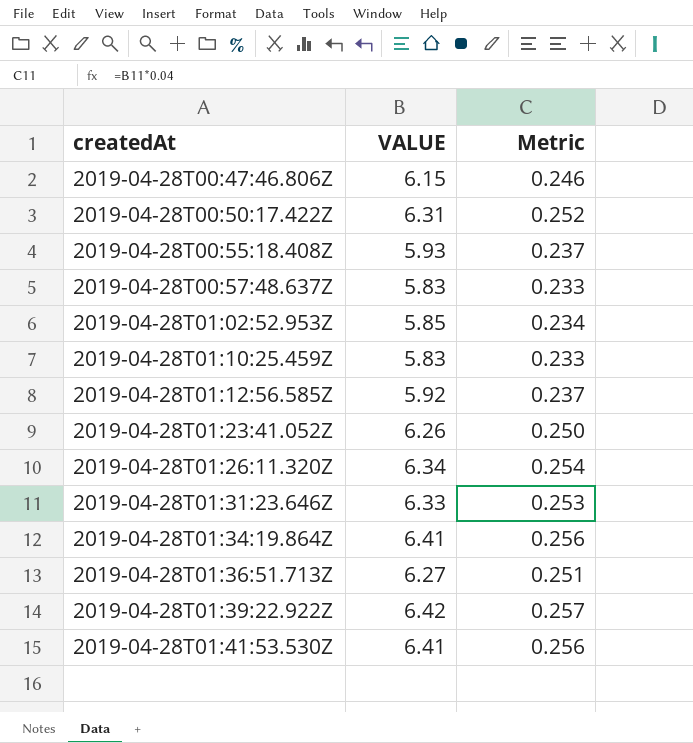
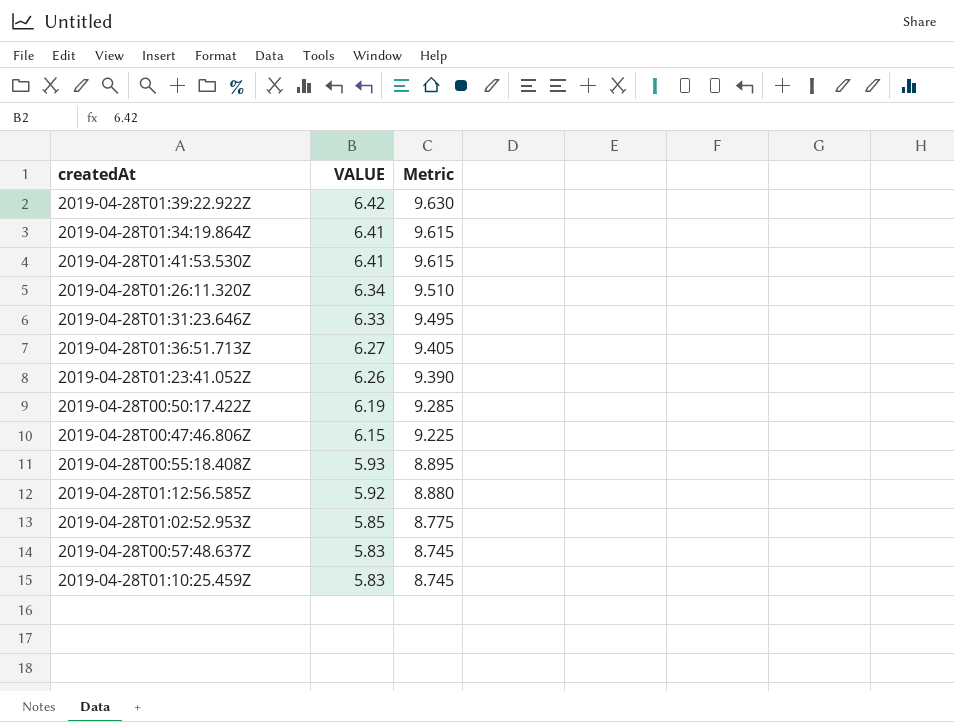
row order: createdAt ascending -> VALUE descending
column Metric | formula: [VALUE] * 0.04 -> [VALUE] * 1.5
2019-04-28T00:50:17.422Z | VALUE: 6.31 -> 6.19

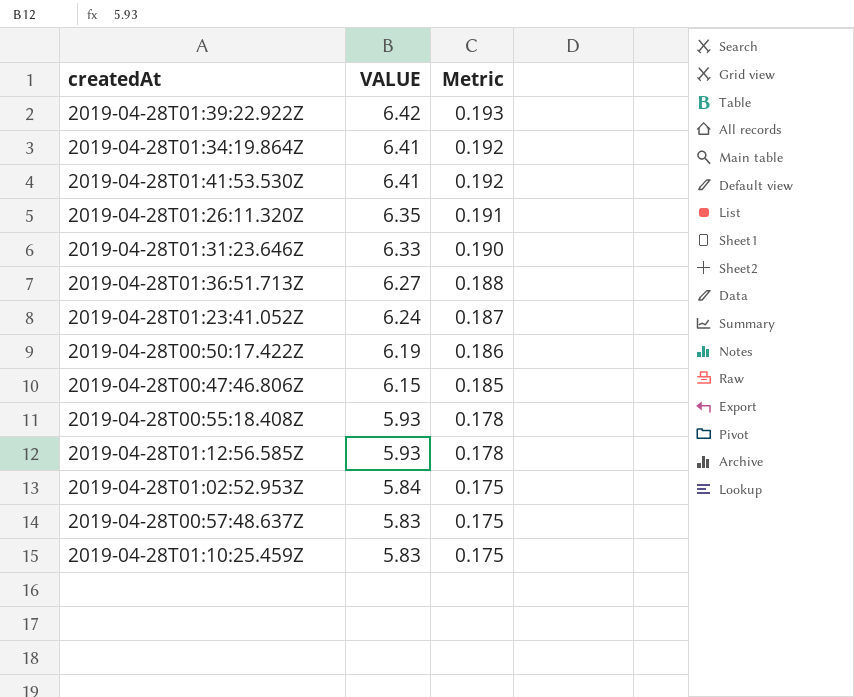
column Metric | formula: [VALUE] * 1.5 -> [VALUE] * 0.03
2019-04-28T01:26:11.320Z | VALUE: 6.34 -> 6.35
2019-04-28T01:23:41.052Z | VALUE: 6.26 -> 6.24
2019-04-28T01:12:56.585Z | VALUE: 5.92 -> 5.93
2019-04-28T01:02:52.953Z | VALUE: 5.85 -> 5.84

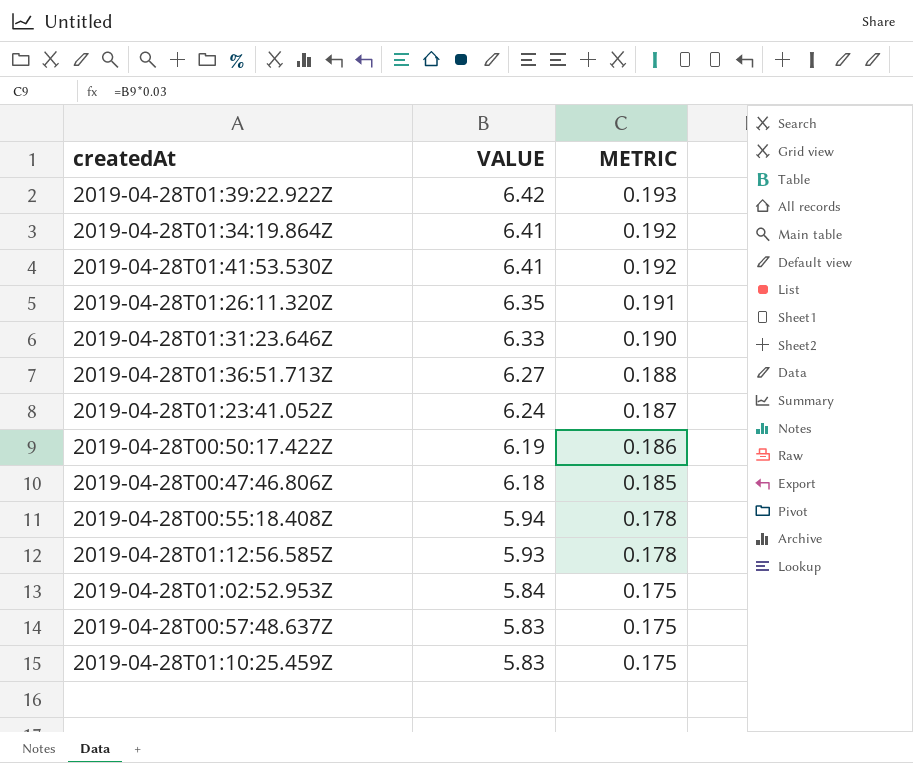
column name: Metric -> METRIC
2019-04-28T00:47:46.806Z | VALUE: 6.15 -> 6.18
2019-04-28T00:55:18.408Z | VALUE: 5.93 -> 5.94

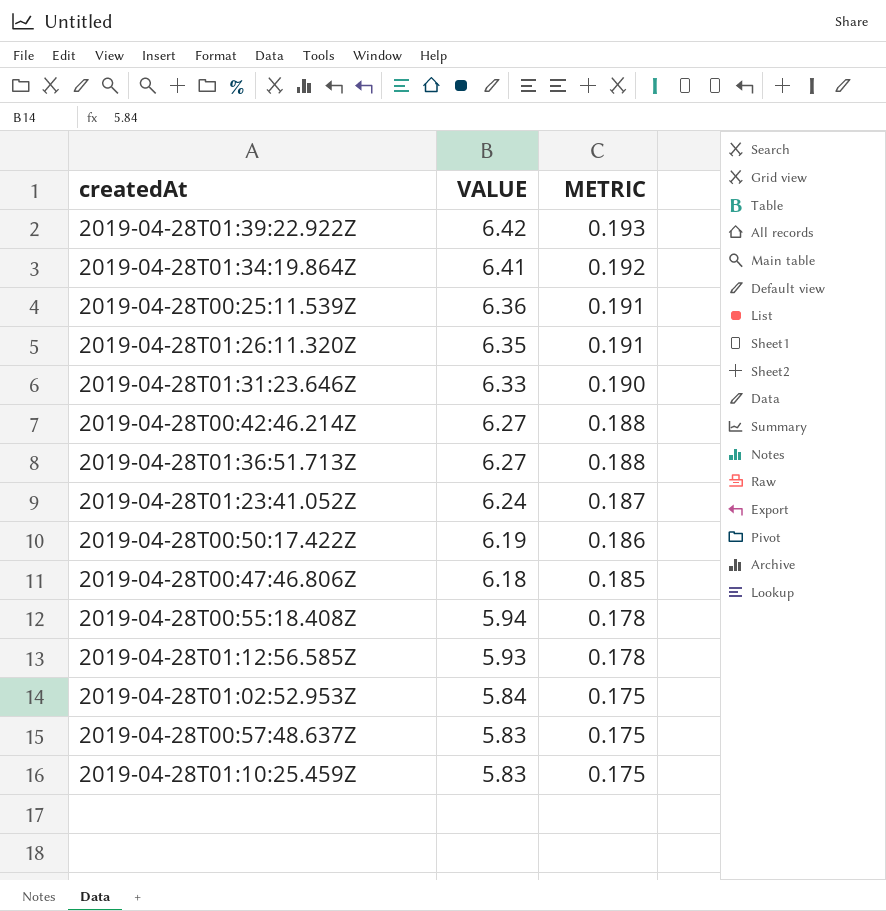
row 2019-04-28T01:41:53.530Z: 6.41 | 0.192 -> none
row 2019-04-28T00:25:11.539Z: none -> 6.36 | 0.191
row 2019-04-28T00:42:46.214Z: none -> 6.27 | 0.188

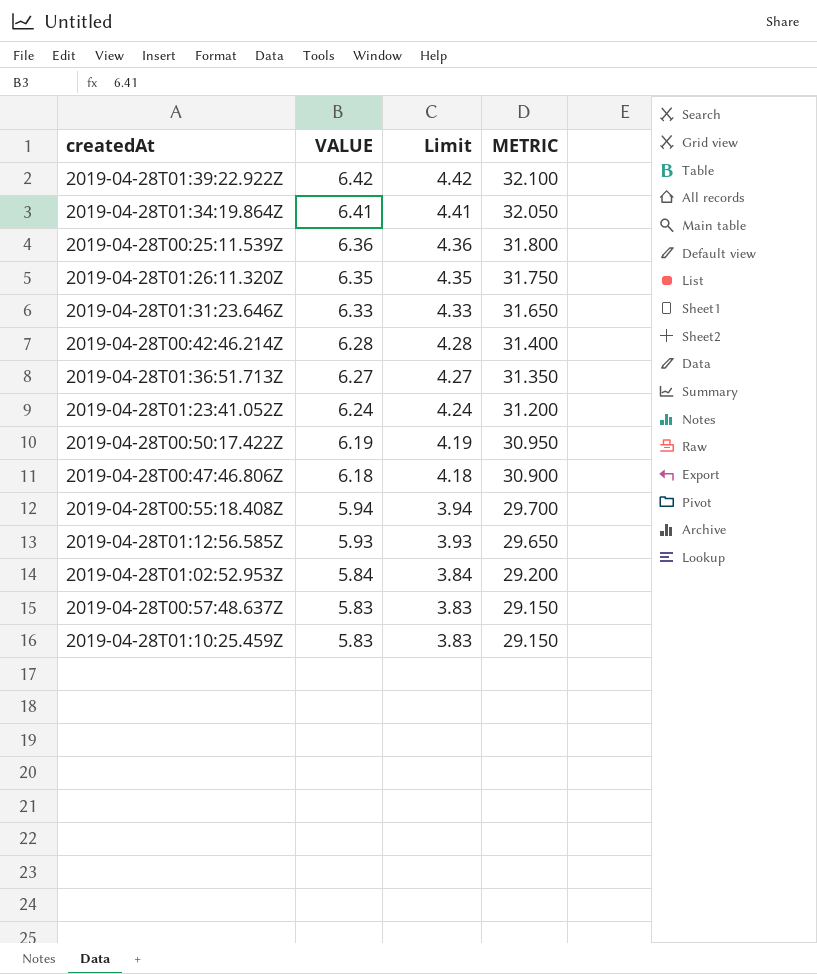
column Limit | formula: none -> [VALUE] - 2
column METRIC | formula: [VALUE] * 0.03 -> [VALUE] * 5
2019-04-28T00:42:46.214Z | VALUE: 6.27 -> 6.28

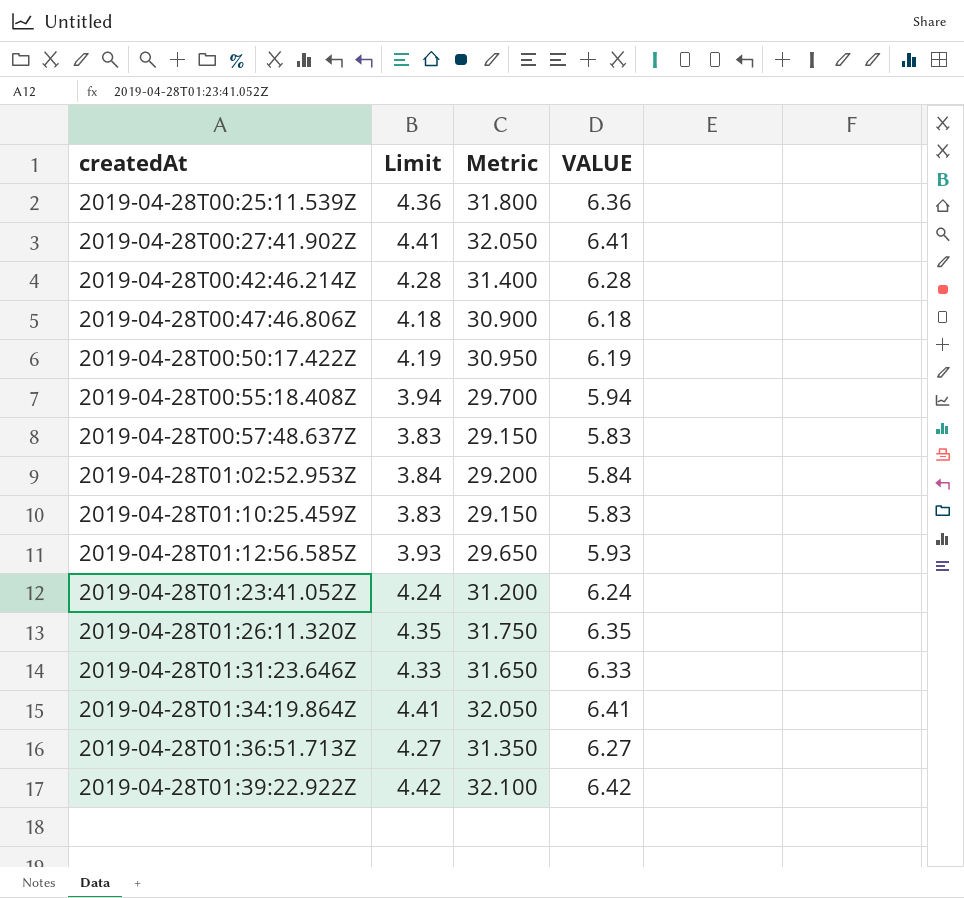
row order: VALUE descending -> createdAt ascending
column name: METRIC -> Metric
column VALUE | position: 2 -> 4
row 2019-04-28T00:27:41.902Z: none -> 4.41 | 32.050 | 6.41

